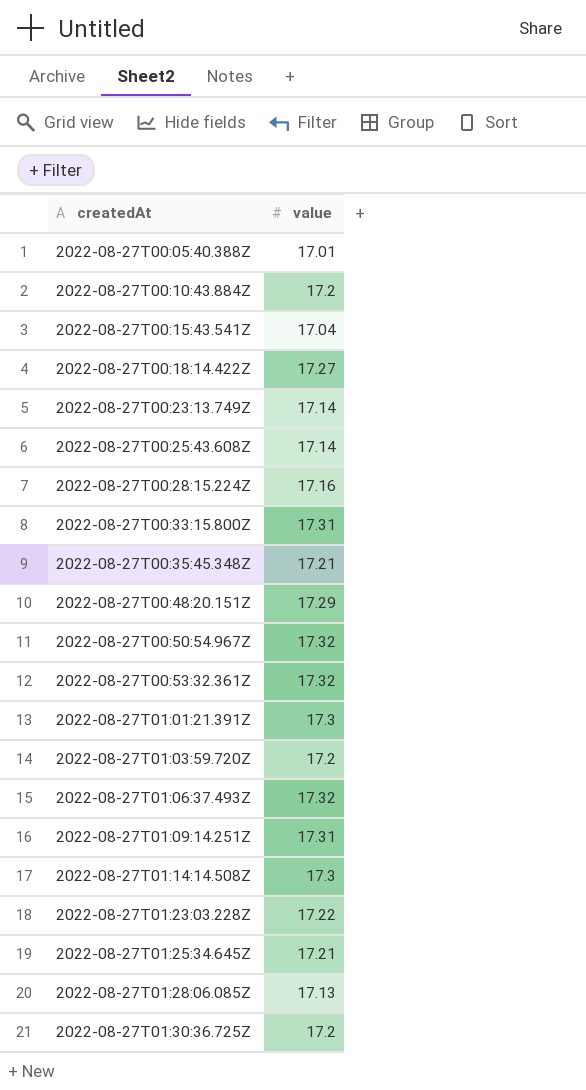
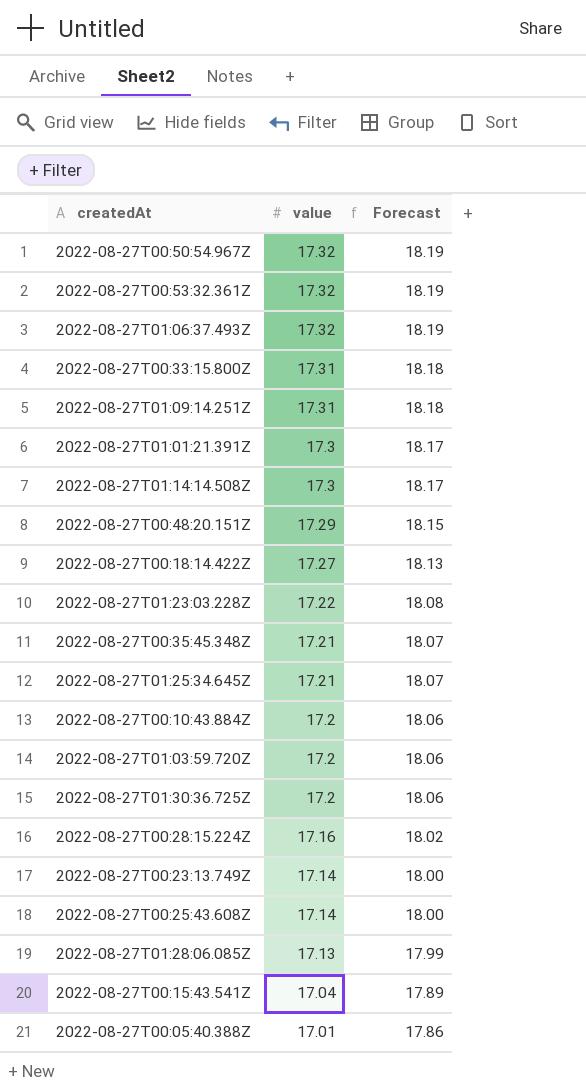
row order: createdAt ascending -> value descending
column Forecast | formula: none -> [value] * 1.05

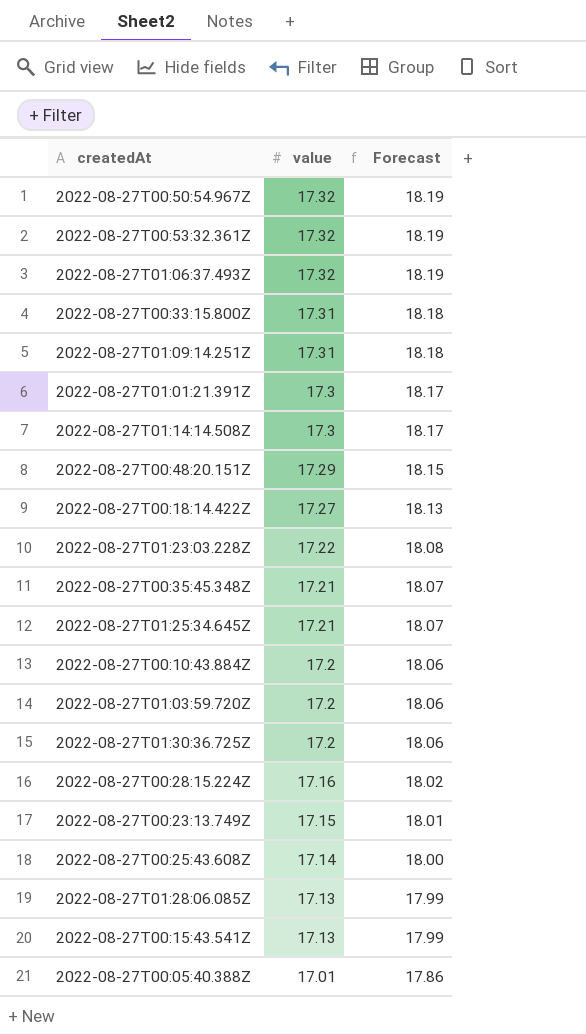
2022-08-27T00:23:13.749Z | value: 17.14 -> 17.15
2022-08-27T00:23:13.749Z | Forecast: 18.00 -> 18.01
2022-08-27T00:15:43.541Z | value: 17.04 -> 17.13
2022-08-27T00:15:43.541Z | Forecast: 17.89 -> 17.99

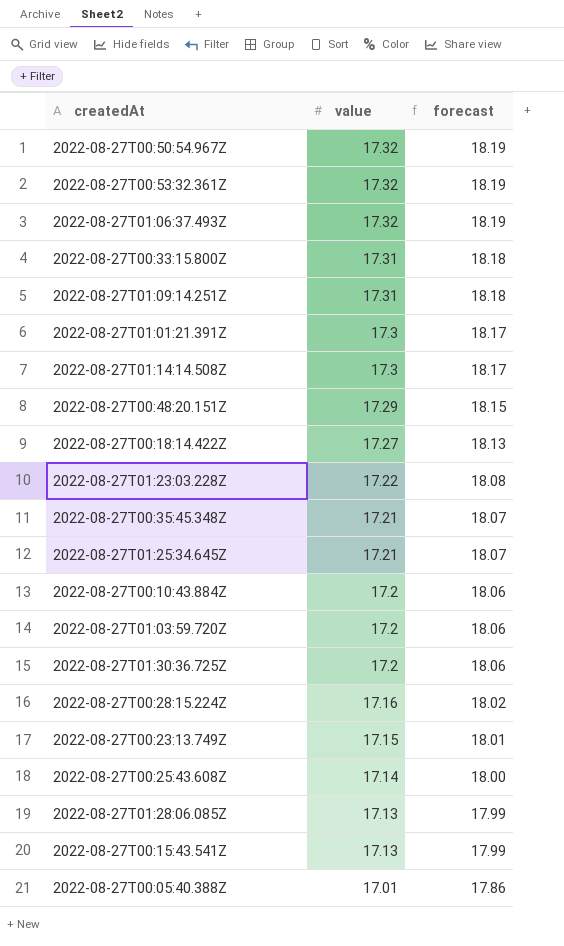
column name: Forecast -> forecast

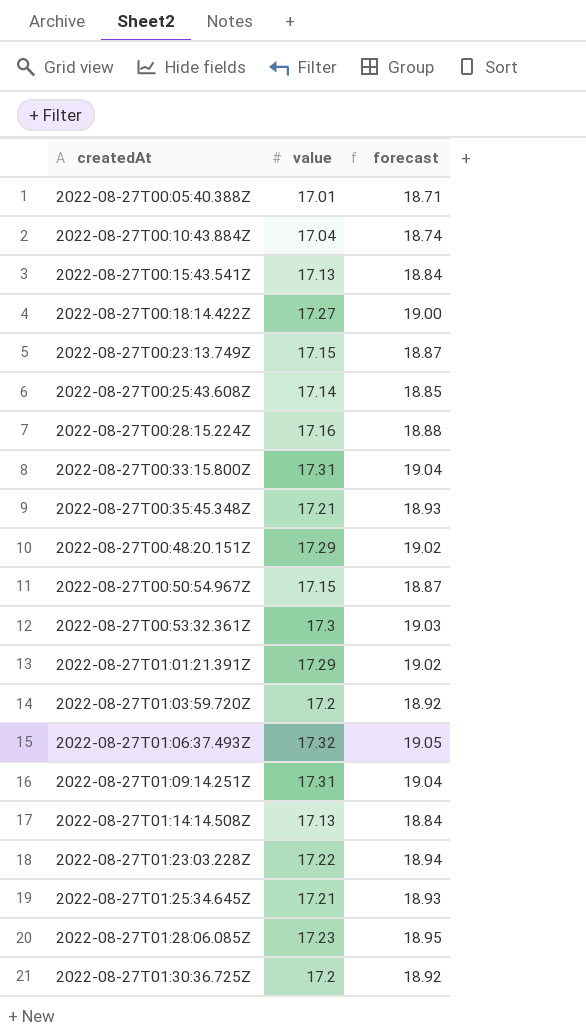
row order: value descending -> createdAt ascending
column forecast | formula: [value] * 1.05 -> [value] * 1.1
2022-08-27T00:10:43.884Z | value: 17.2 -> 17.04
2022-08-27T00:50:54.967Z | value: 17.32 -> 17.15
2022-08-27T00:53:32.361Z | value: 17.32 -> 17.3
2022-08-27T01:01:21.391Z | value: 17.3 -> 17.29
2022-08-27T01:14:14.508Z | value: 17.3 -> 17.13
2022-08-27T01:28:06.085Z | value: 17.13 -> 17.23

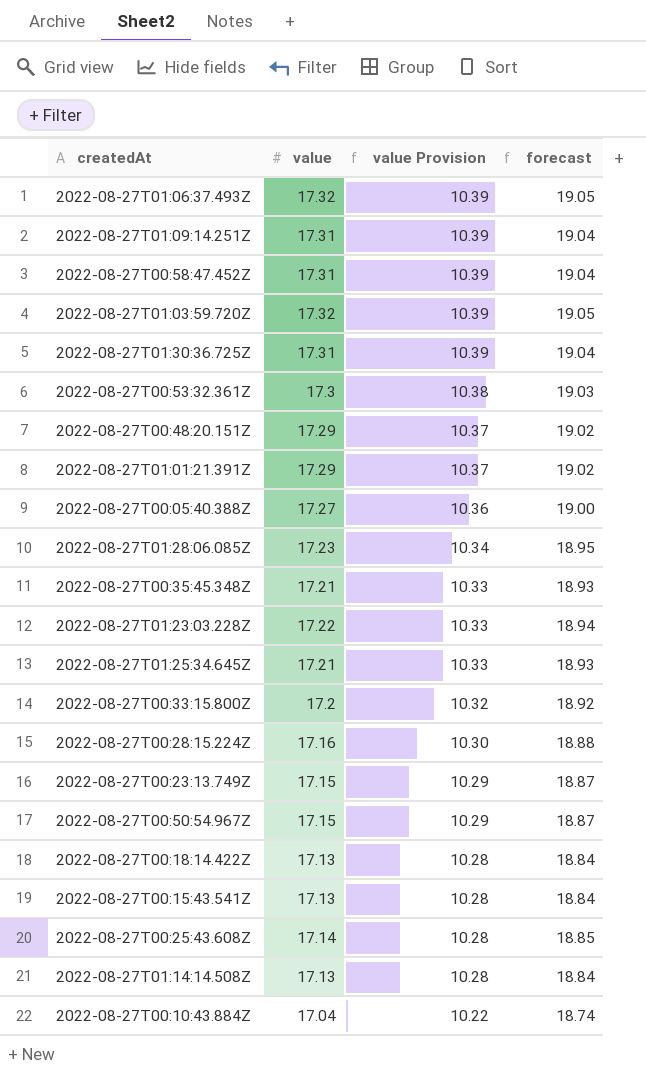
row order: createdAt ascending -> value Provision descending
column value Provision | formula: none -> [value] * 0.6
row 2022-08-27T00:58:47.452Z: none -> 17.31 | 10.39 | 19.04
2022-08-27T01:03:59.720Z | value: 17.2 -> 17.32
2022-08-27T01:03:59.720Z | forecast: 18.92 -> 19.05
2022-08-27T01:30:36.725Z | value: 17.2 -> 17.31
2022-08-27T01:30:36.725Z | forecast: 18.92 -> 19.04
2022-08-27T00:05:40.388Z | value: 17.01 -> 17.27
2022-08-27T00:05:40.388Z | forecast: 18.71 -> 19.00
2022-08-27T00:33:15.800Z | value: 17.31 -> 17.2
2022-08-27T00:33:15.800Z | forecast: 19.04 -> 18.92
2022-08-27T00:18:14.422Z | value: 17.27 -> 17.13
2022-08-27T00:18:14.422Z | forecast: 19.00 -> 18.84

